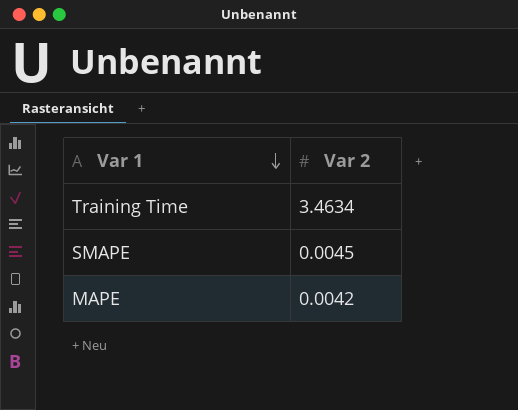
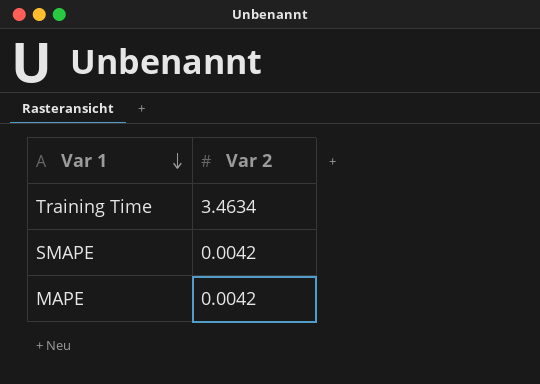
SMAPE | Var 2: 0.0045 -> 0.0042

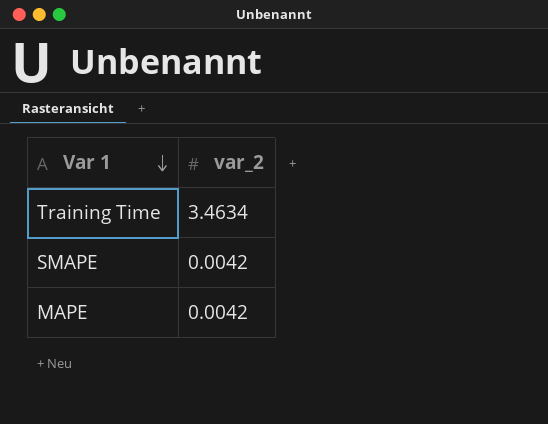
column name: Var 2 -> var_2

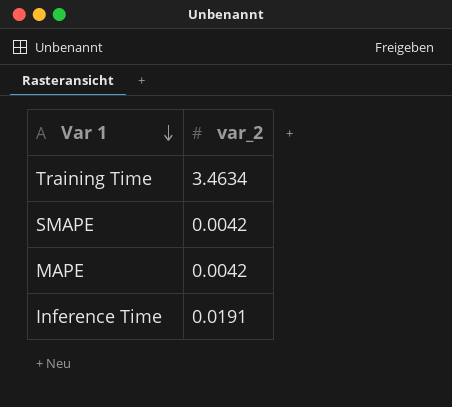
row Inference Time: none -> 0.0191

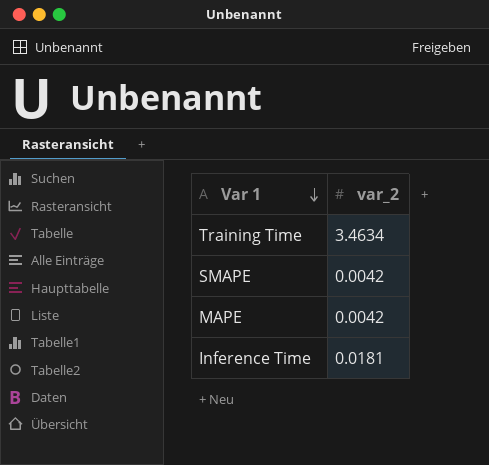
Inference Time | var_2: 0.0191 -> 0.0181

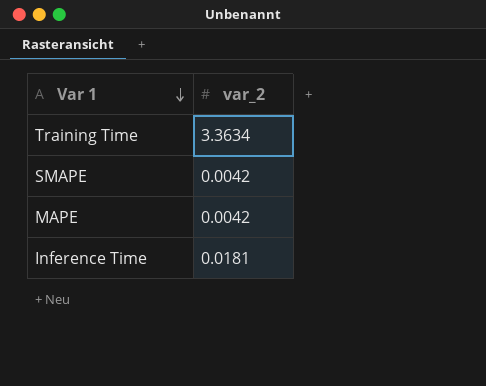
Training Time | var_2: 3.4634 -> 3.3634

